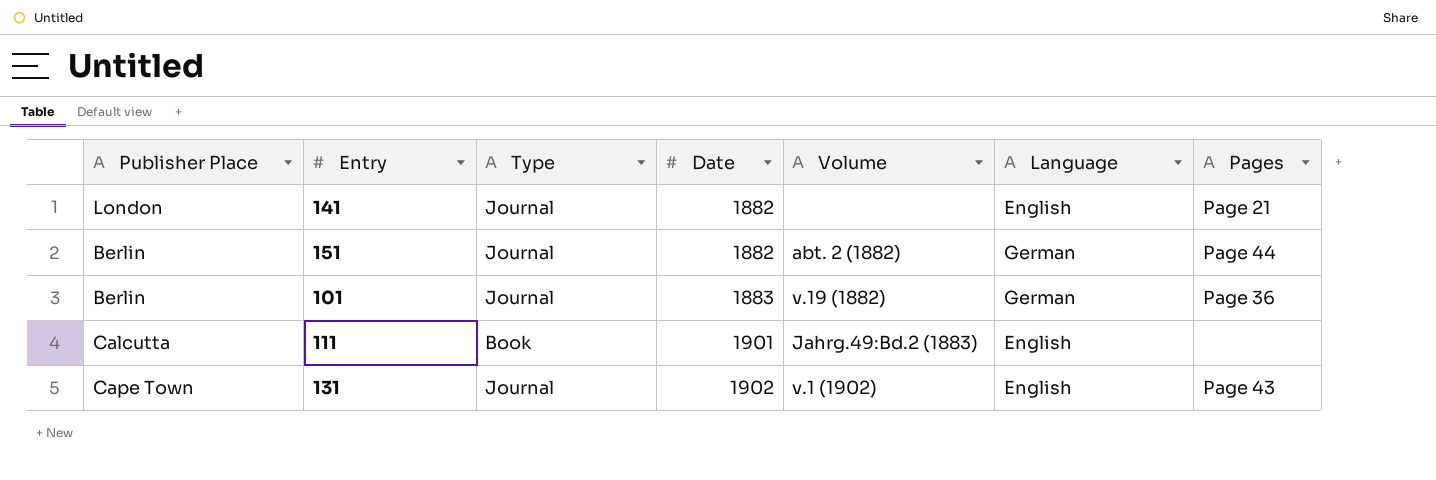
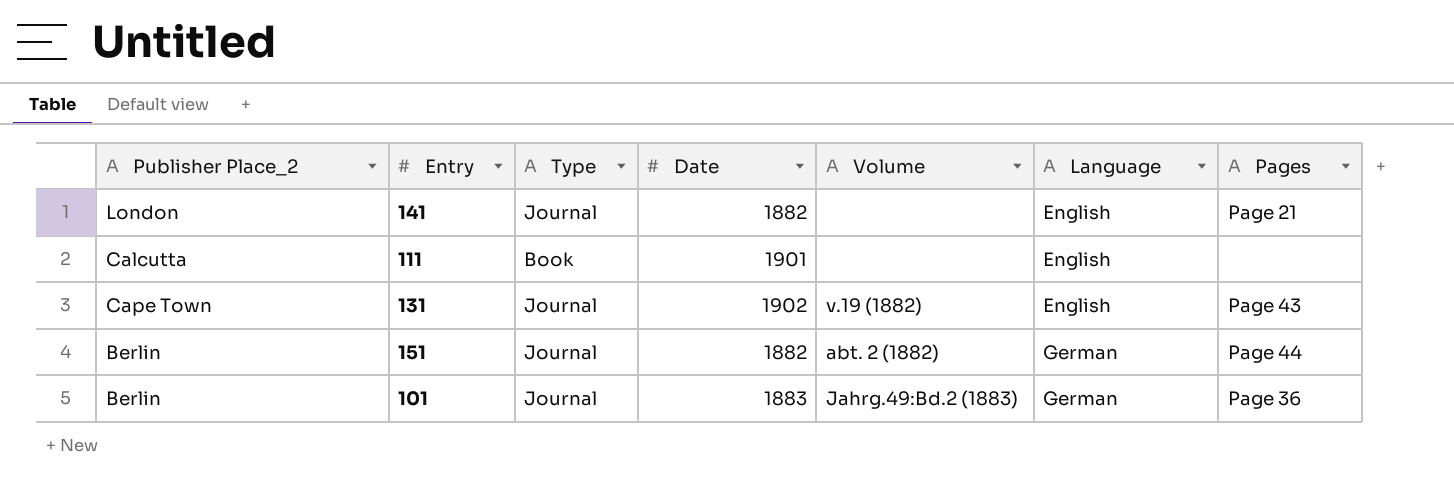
row order: Date ascending -> Language ascending
column name: Publisher Place -> Publisher Place_2
111 | Volume: Jahrg.49:Bd.2 (1883) -> none
131 | Volume: v.1 (1902) -> v.19 (1882)
101 | Volume: v.19 (1882) -> Jahrg.49:Bd.2 (1883)

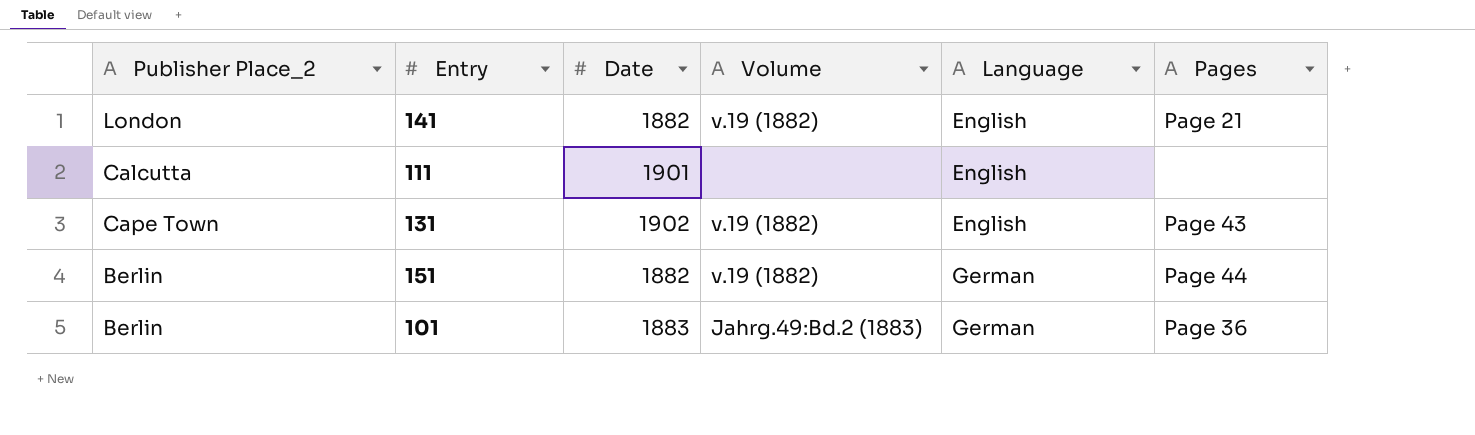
column Type | position: 3 -> none
141 | Volume: none -> v.19 (1882)
151 | Volume: abt. 2 (1882) -> v.19 (1882)

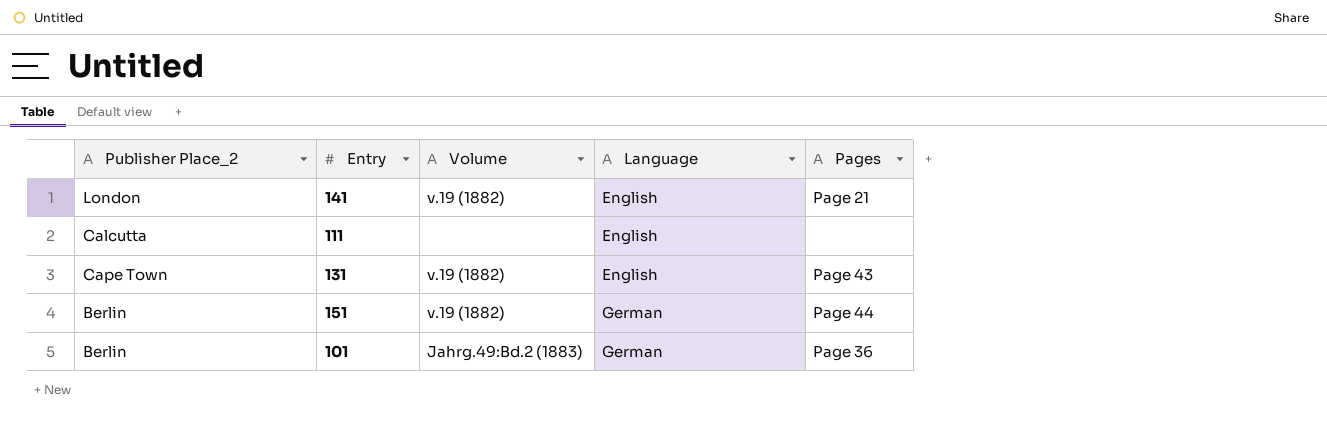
column Date | position: 3 -> none

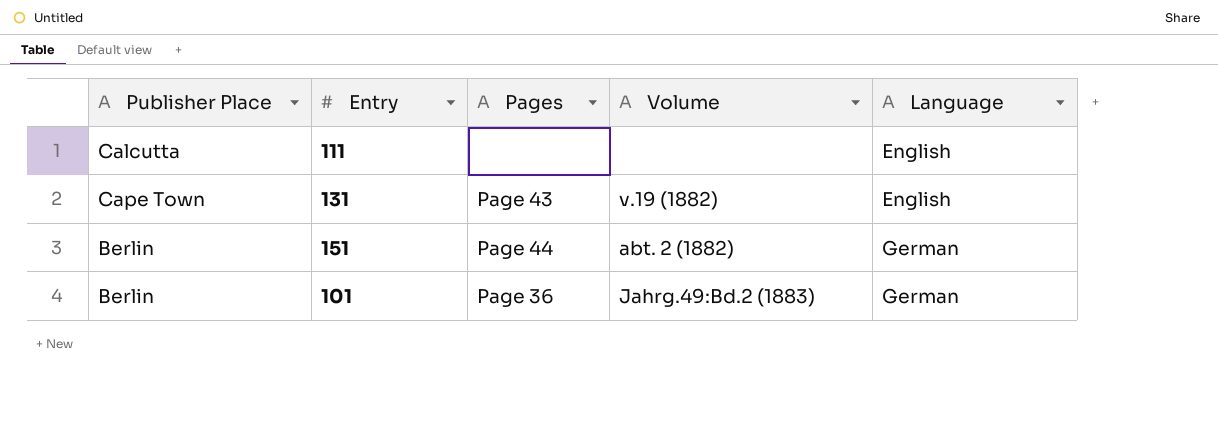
column name: Publisher Place_2 -> Publisher Place
column Pages | position: 5 -> 3
row 141: London | v.19 (1882) | English | Page 21 -> none
151 | Volume: v.19 (1882) -> abt. 2 (1882)

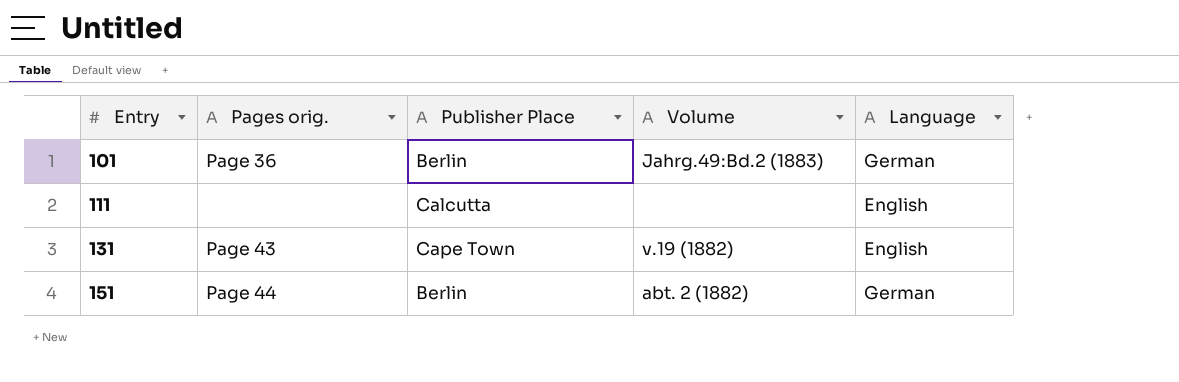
row order: Language ascending -> Entry ascending
column name: Pages -> Pages orig.
column Publisher Place | position: 1 -> 3

